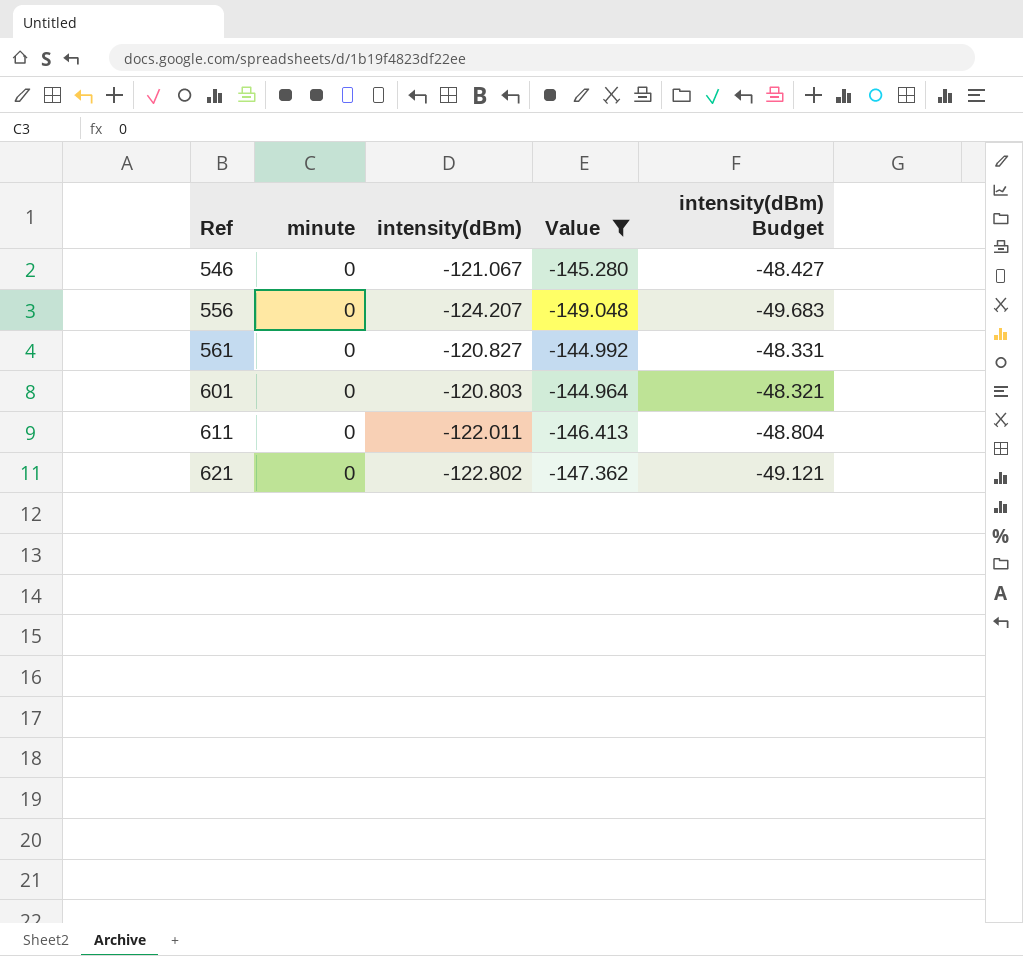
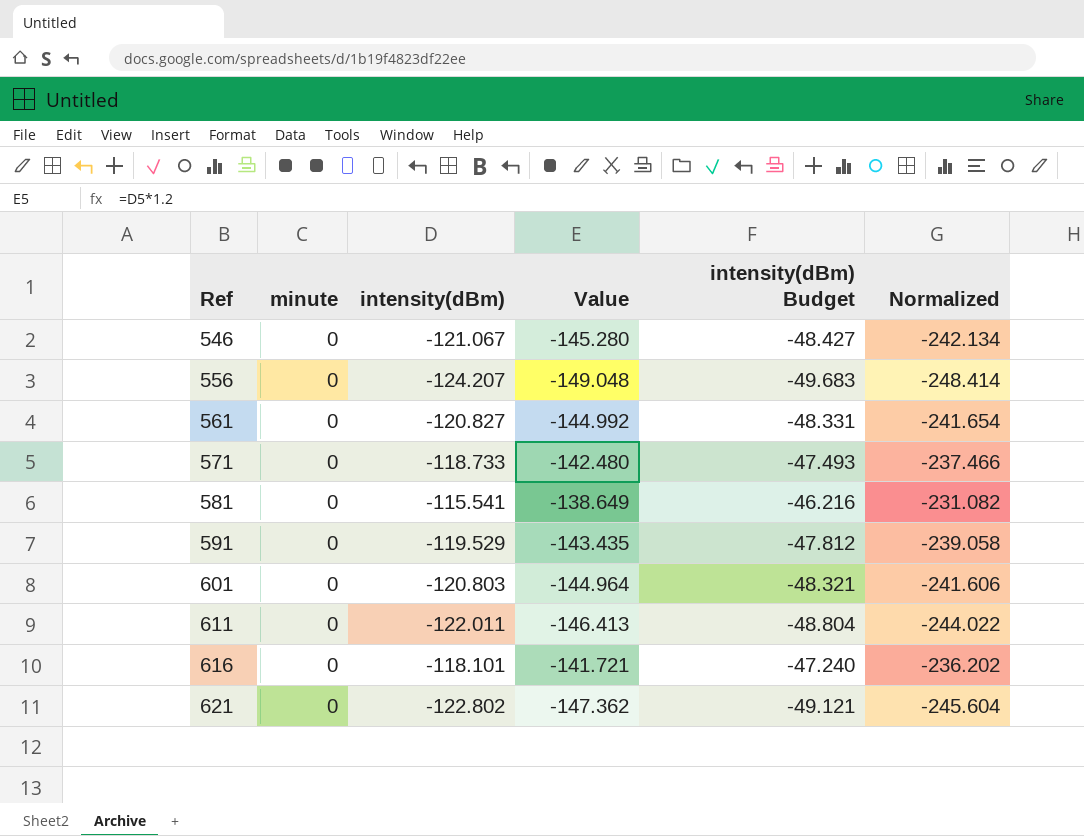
filter: Value <= -144.964 -> none
column Normalized | formula: none -> [intensity(dBm)] * 2

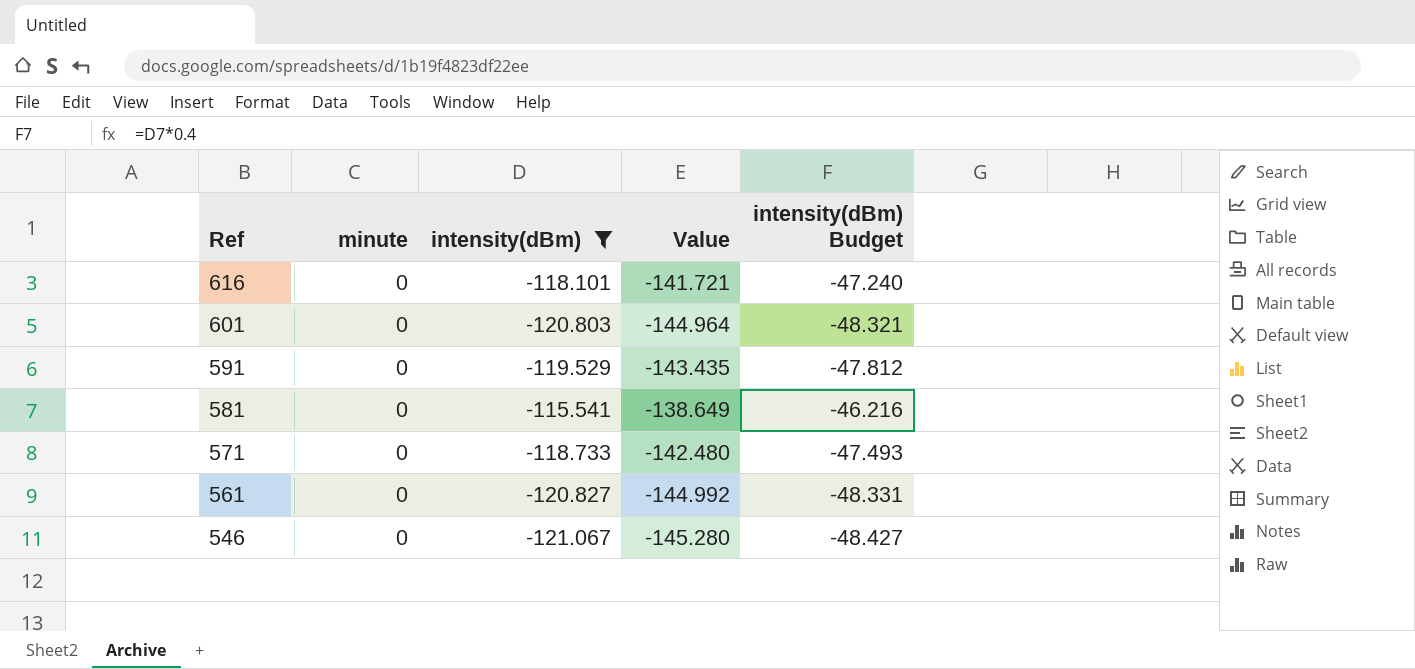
filter: none -> intensity(dBm) >= -121.067
row order: Ref ascending -> Ref descending
column Normalized | formula: [intensity(dBm)] * 2 -> none

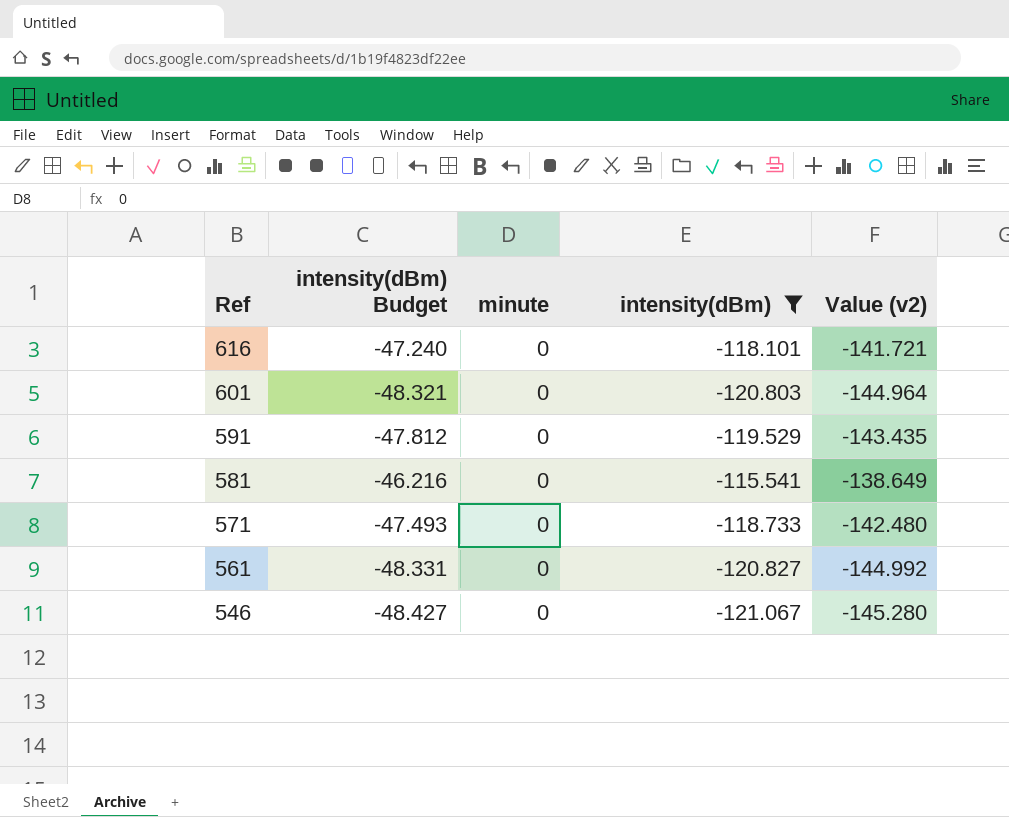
column intensity(dBm) Budget | position: 5 -> 2
column name: Value -> Value (v2)

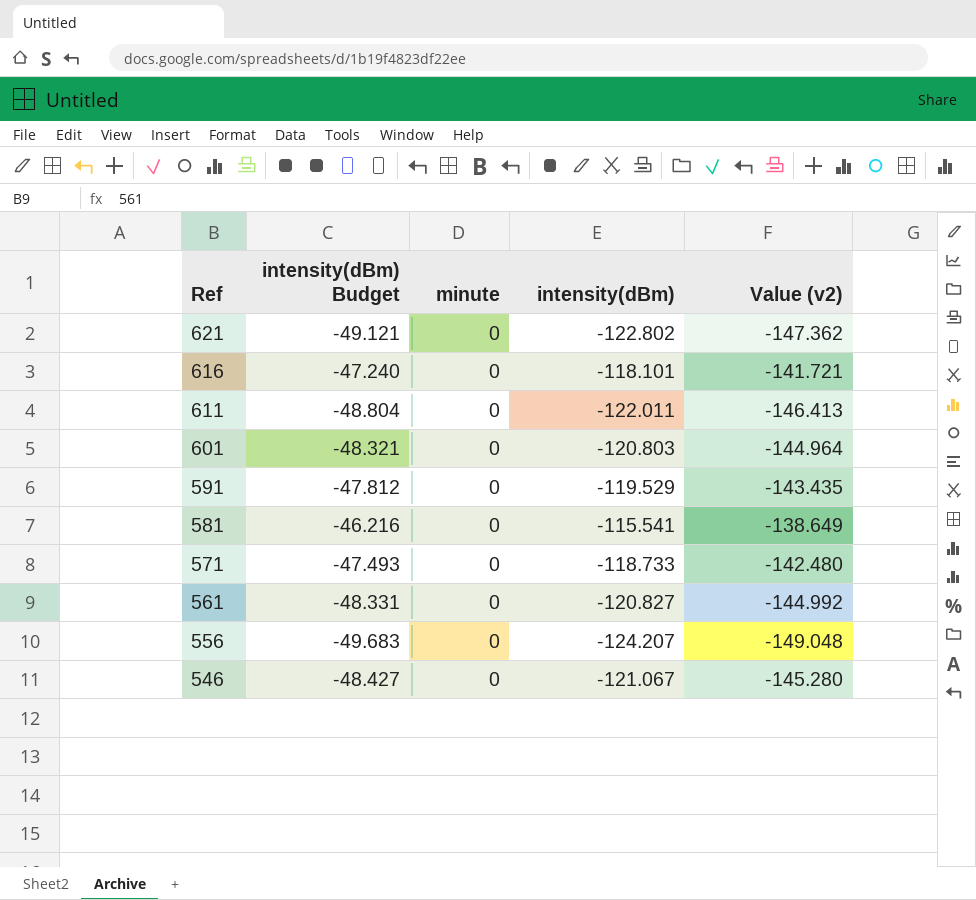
filter: intensity(dBm) >= -121.067 -> none

